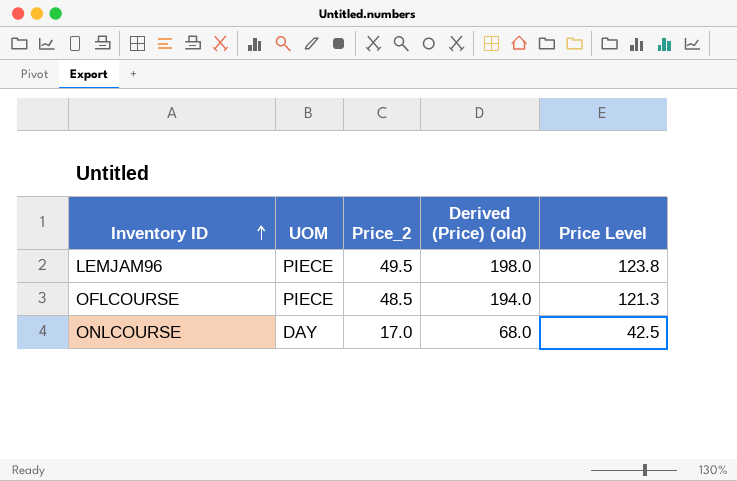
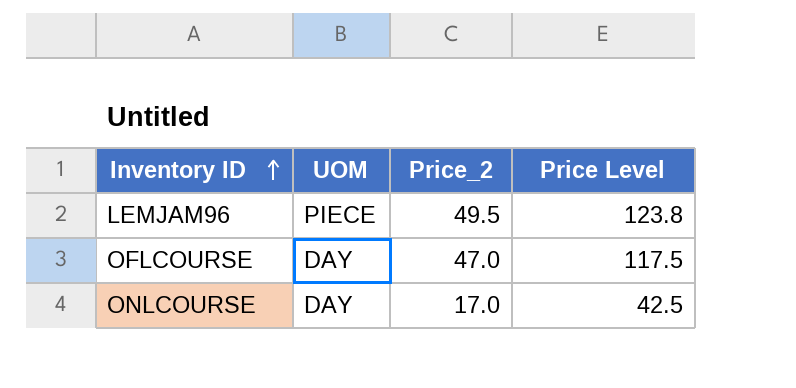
column Derived (Price) (old) | formula: [Price_2] * 4 -> none
OFLCOURSE | UOM: PIECE -> DAY
OFLCOURSE | Price_2: 48.5 -> 47.0
OFLCOURSE | Price Level: 121.3 -> 117.5

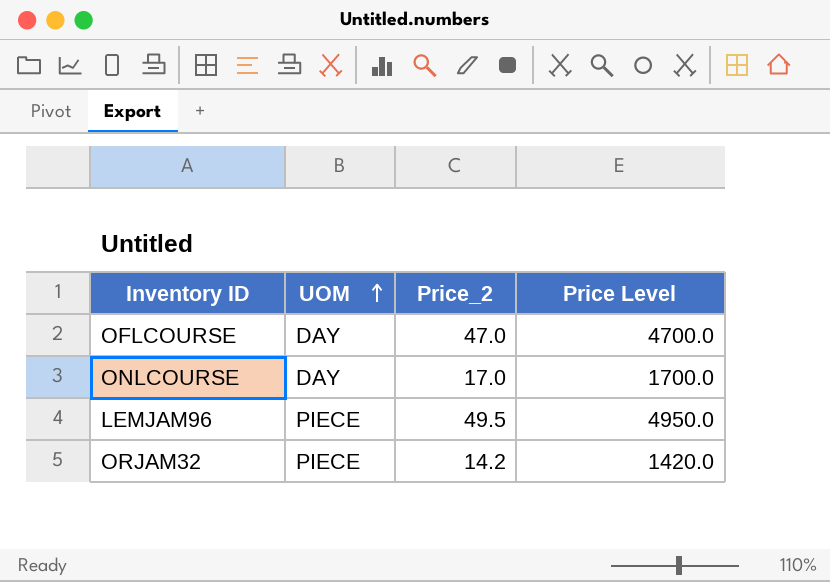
row order: Inventory ID ascending -> UOM ascending
column Price Level | formula: [Price_2] * 2.5 -> [Price_2] * 100
row ORJAM32: none -> PIECE | 14.2 | 1420.0

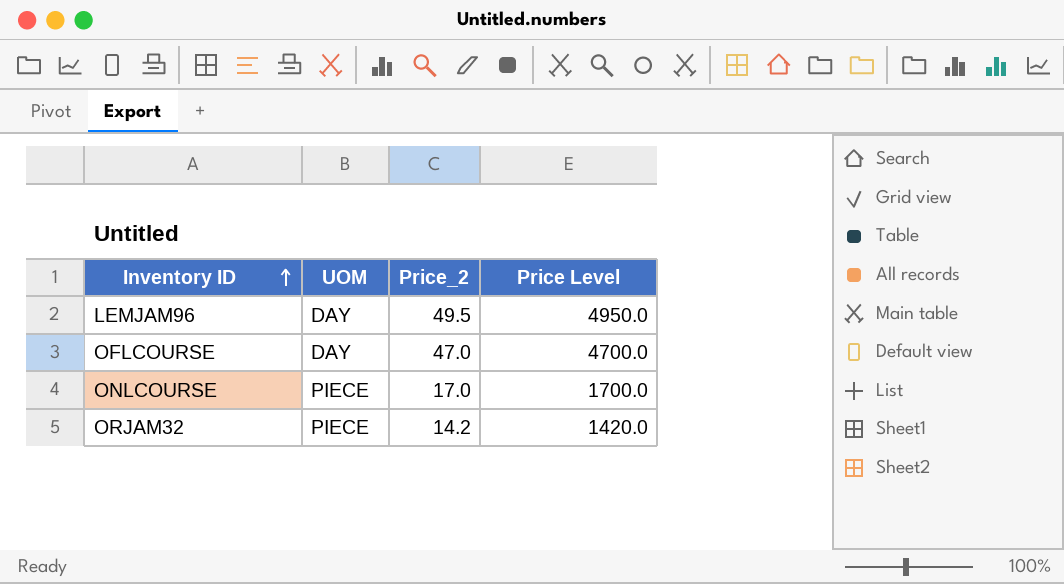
row order: UOM ascending -> Inventory ID ascending
LEMJAM96 | UOM: PIECE -> DAY
ONLCOURSE | UOM: DAY -> PIECE

